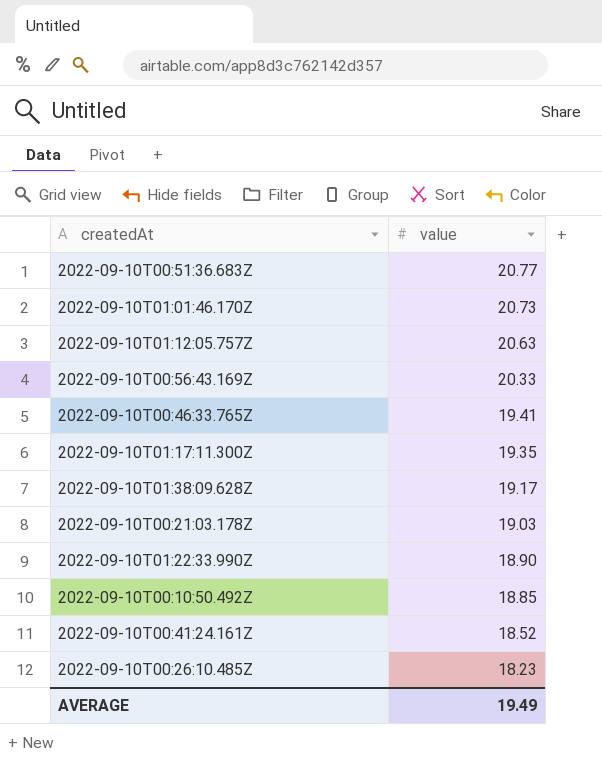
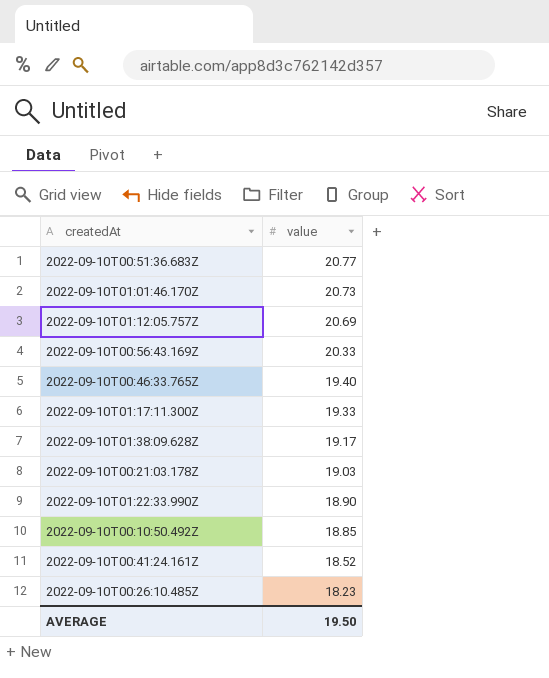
2022-09-10T01:12:05.757Z | value: 20.63 -> 20.69
2022-09-10T00:46:33.765Z | value: 19.41 -> 19.40
2022-09-10T01:17:11.300Z | value: 19.35 -> 19.33
AVERAGE | value: 19.49 -> 19.50

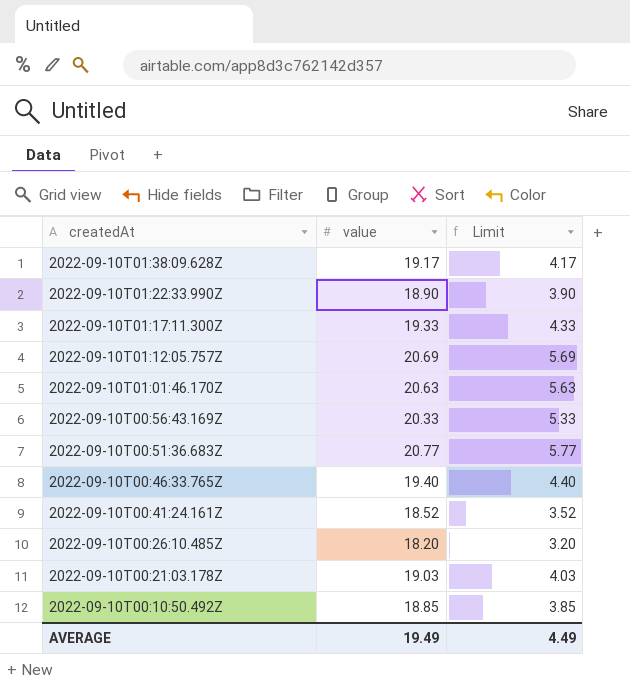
row order: value descending -> createdAt descending
column Limit | formula: none -> [value] - 15
2022-09-10T01:01:46.170Z | value: 20.73 -> 20.63
2022-09-10T00:26:10.485Z | value: 18.23 -> 18.20
AVERAGE | value: 19.50 -> 19.49

